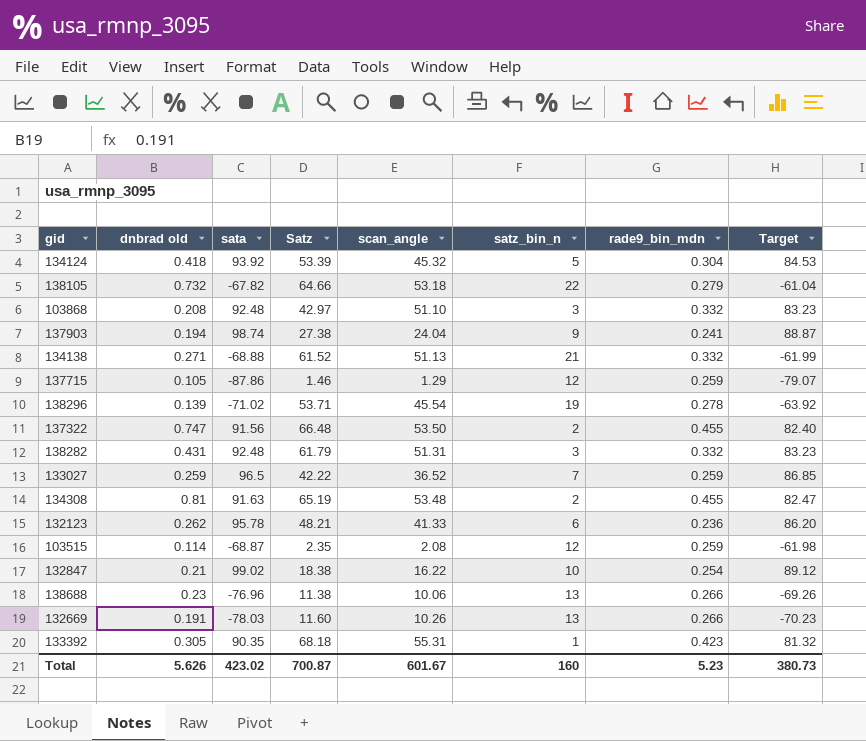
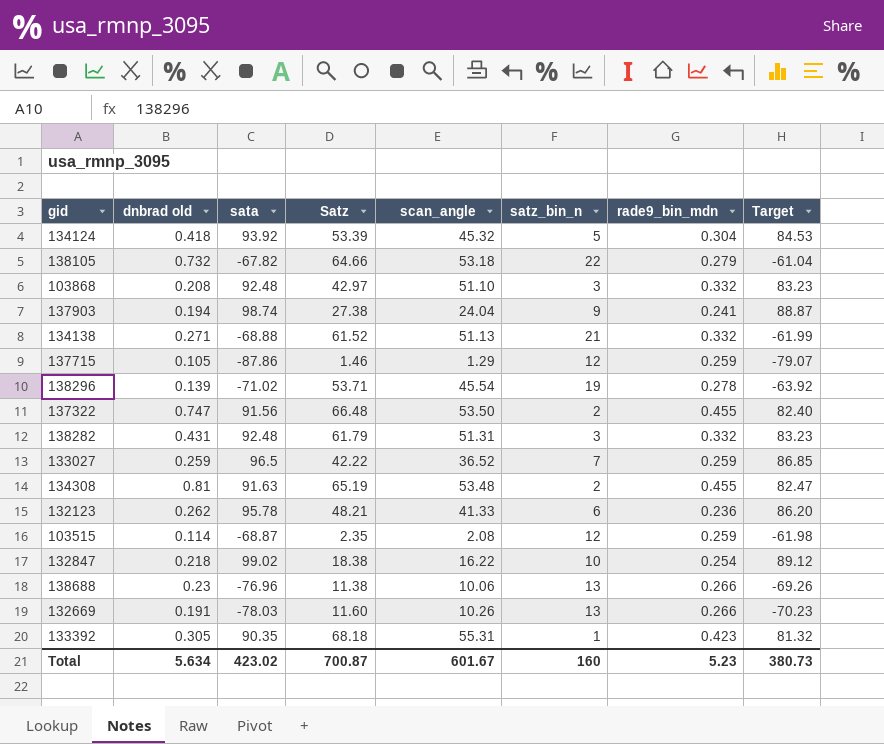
132847 | dnbrad old: 0.21 -> 0.218
Total | dnbrad old: 5.626 -> 5.634

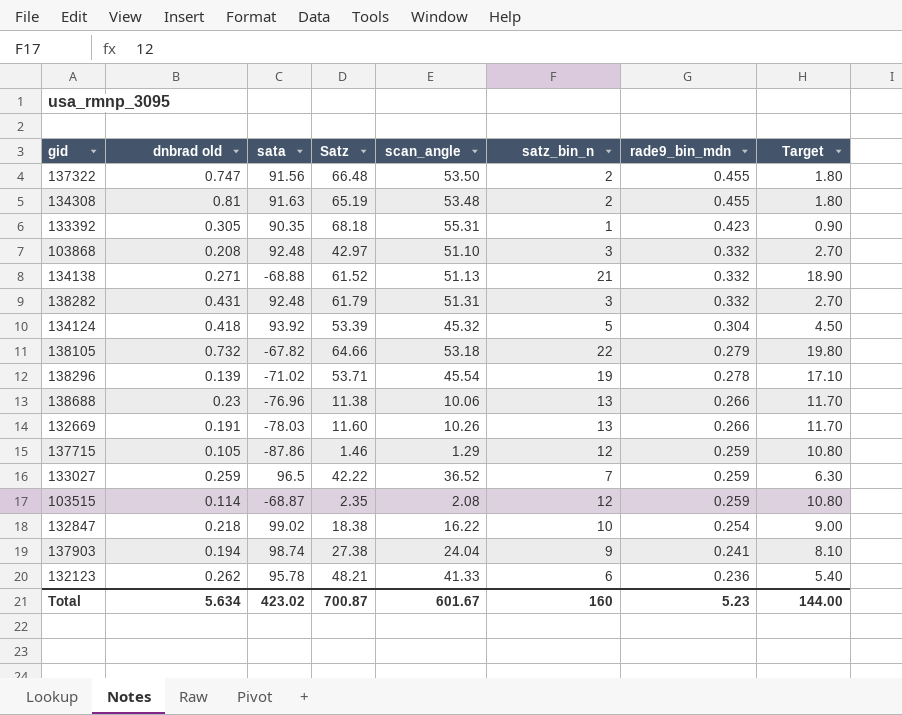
row order: none -> rade9_bin_mdn descending
column Target | formula: [sata] * 0.9 -> [satz_bin_n] * 0.9
Total | Target: 380.73 -> 144.00

